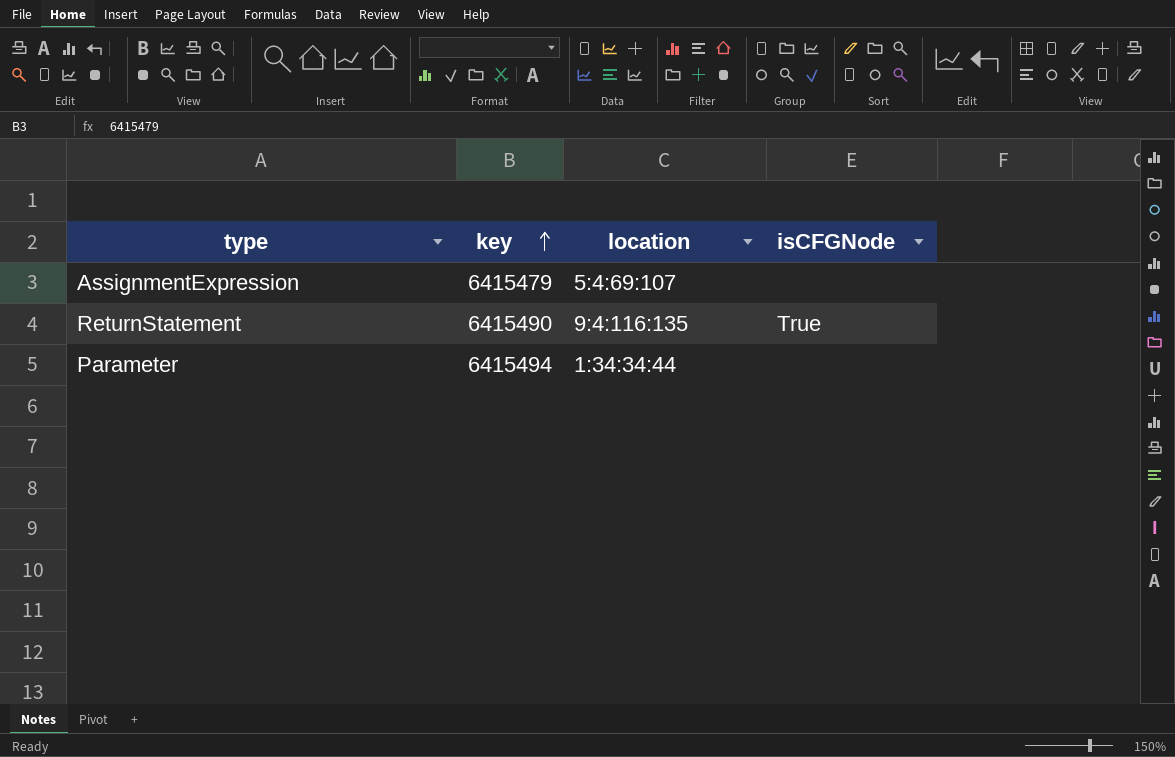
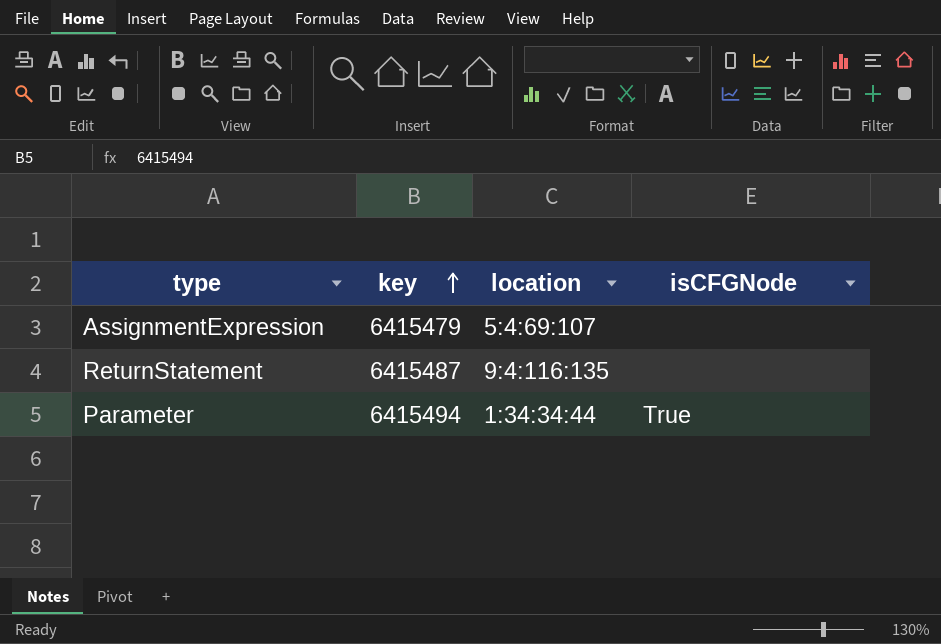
ReturnStatement | key: 6415490 -> 6415487
ReturnStatement | isCFGNode: True -> none
Parameter | isCFGNode: none -> True

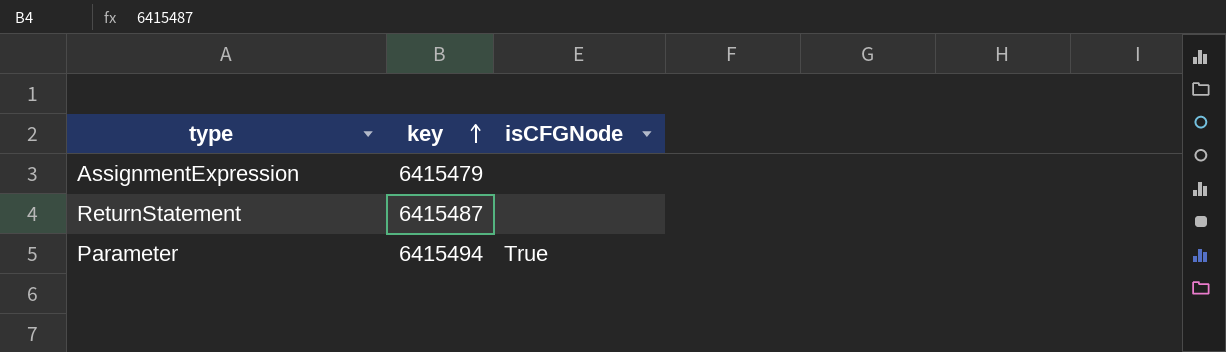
column location | position: 3 -> none

